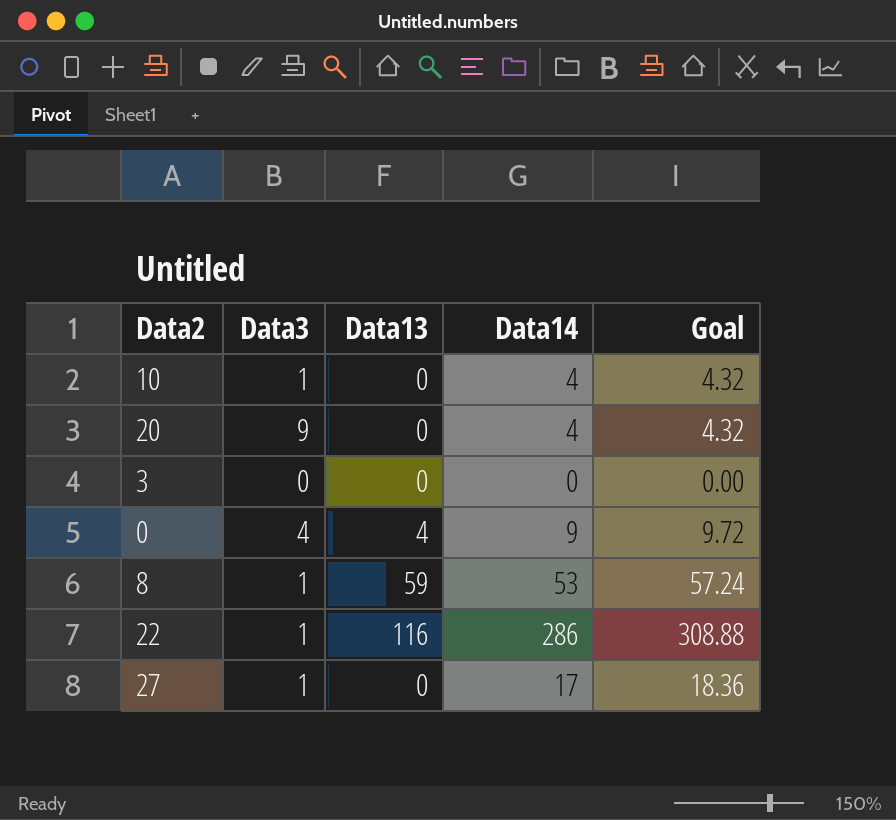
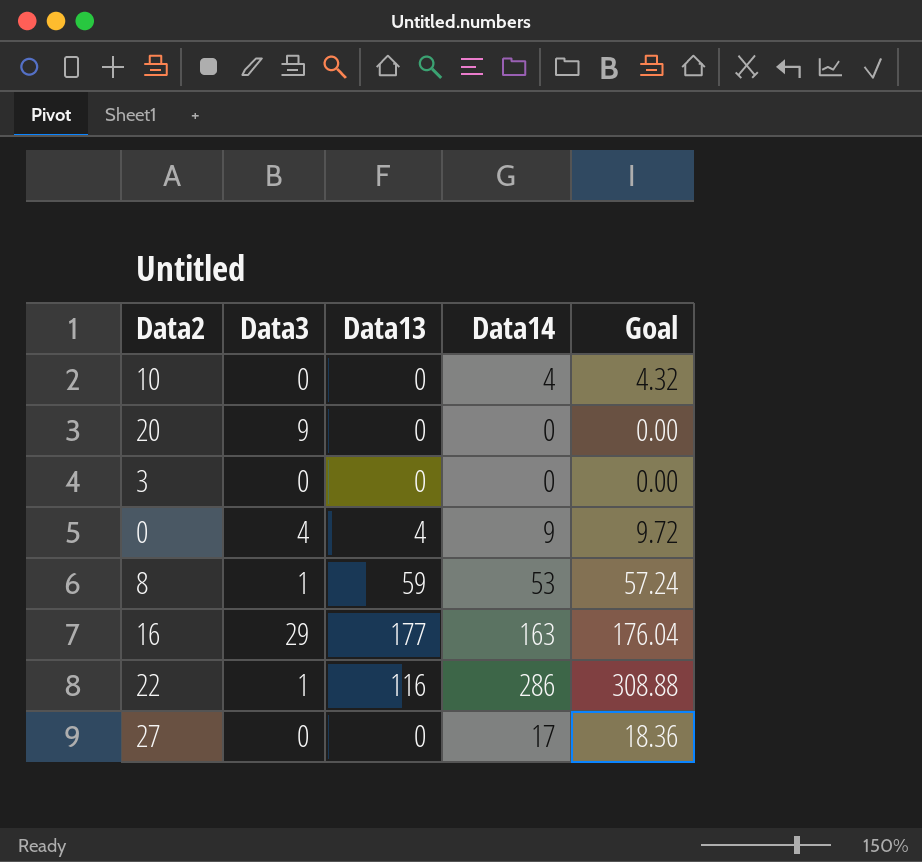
10 | Data3: 1 -> 0
20 | Data14: 4 -> 0
20 | Goal: 4.32 -> 0.00
row 16: none -> 29 | 177 | 163 | 176.04
27 | Data3: 1 -> 0

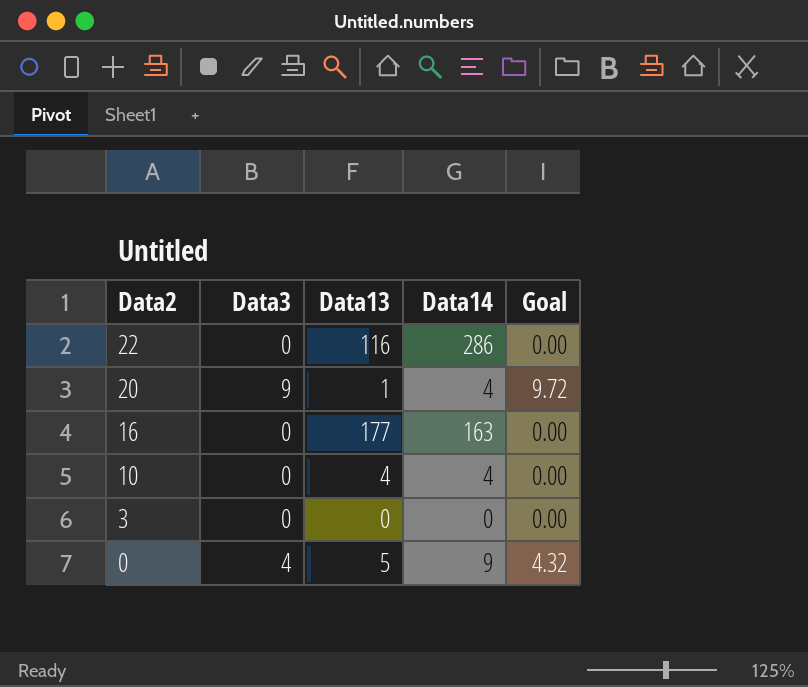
row order: none -> Data2 descending
column Goal | formula: [Data14] * 1.08 -> [Data3] * 1.08
row 8: 1 | 59 | 53 | 57.24 -> none
row 27: 0 | 0 | 17 | 18.36 -> none
22 | Data3: 1 -> 0
20 | Data13: 0 -> 1
20 | Data14: 0 -> 4
16 | Data3: 29 -> 0
10 | Data13: 0 -> 4
0 | Data13: 4 -> 5

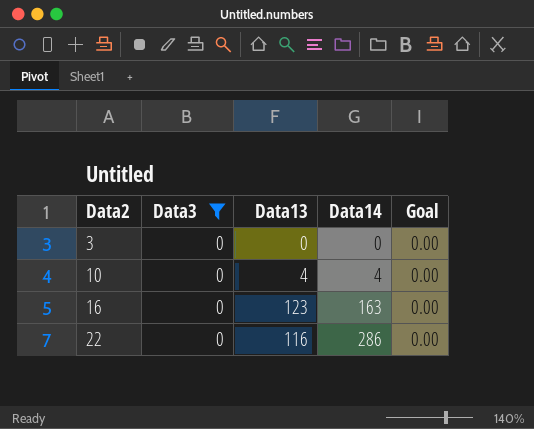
filter: none -> Data3 = 0
row order: Data2 descending -> Data2 ascending
16 | Data13: 177 -> 123

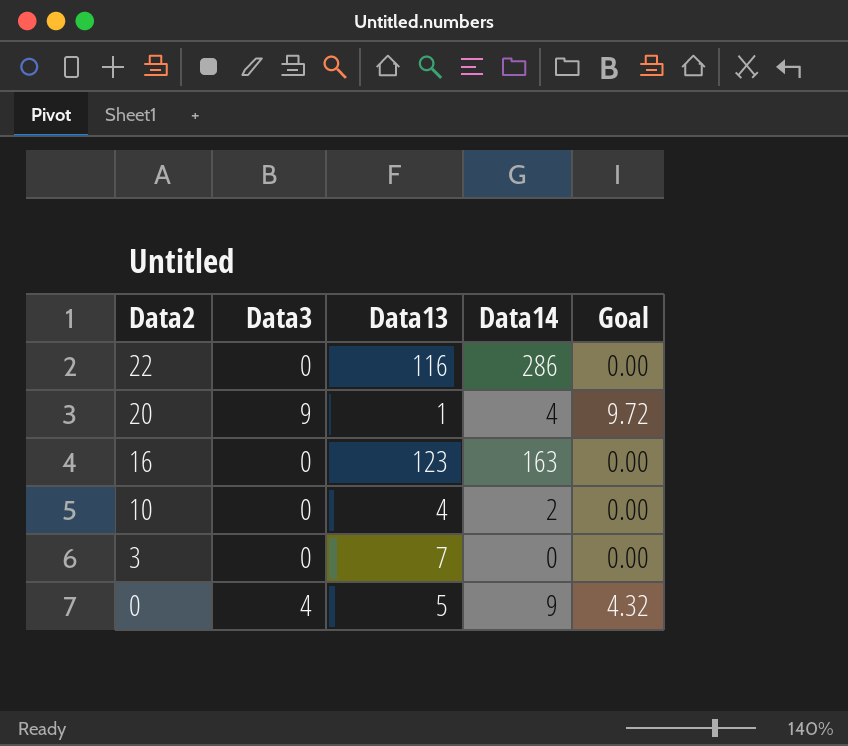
filter: Data3 = 0 -> none
row order: Data2 ascending -> Data2 descending
10 | Data14: 4 -> 2
3 | Data13: 0 -> 7

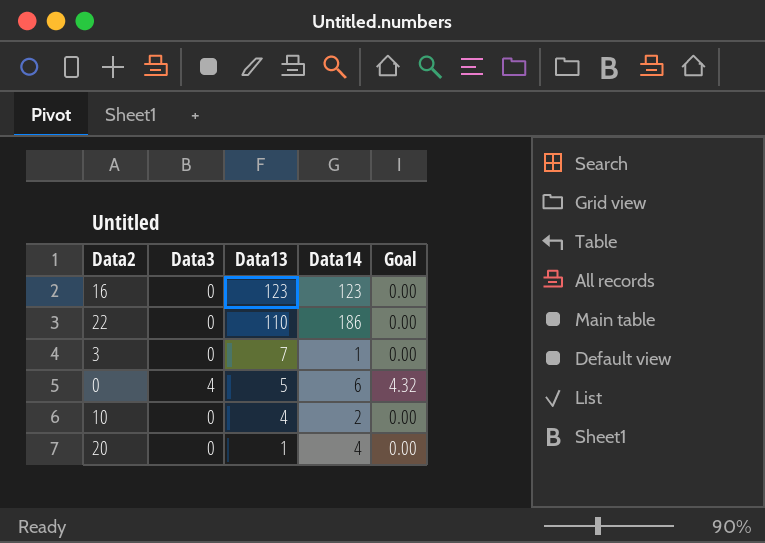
row order: Data2 descending -> Data13 descending
16 | Data14: 163 -> 123
22 | Data13: 116 -> 110
22 | Data14: 286 -> 186
3 | Data14: 0 -> 1
0 | Data14: 9 -> 6
20 | Data3: 9 -> 0
20 | Goal: 9.72 -> 0.00

